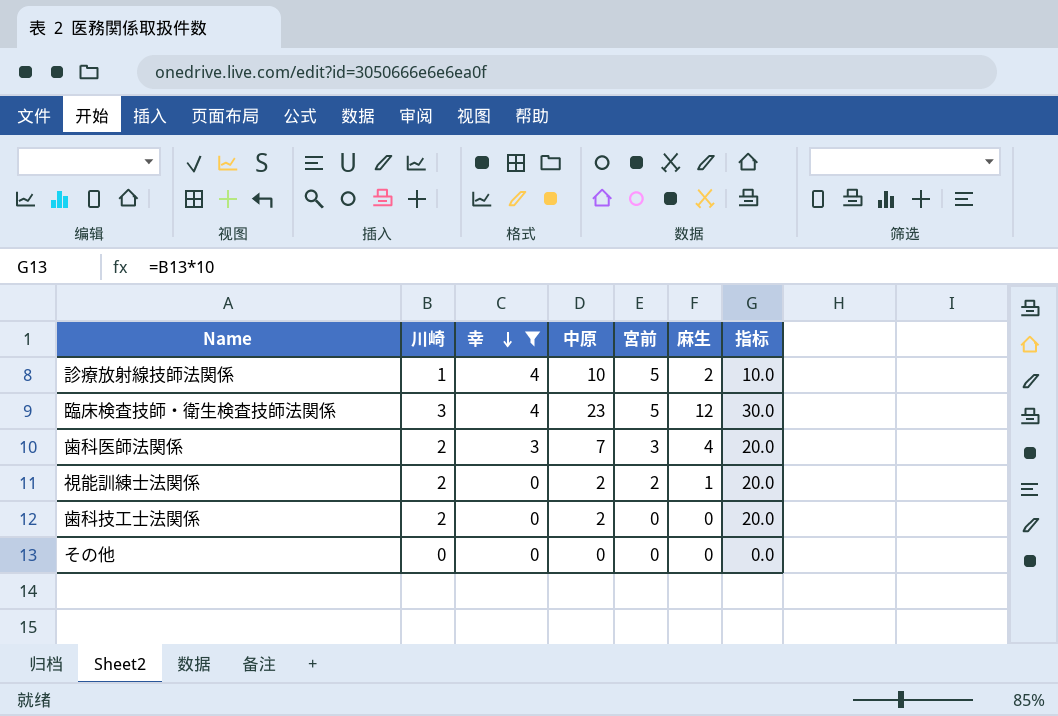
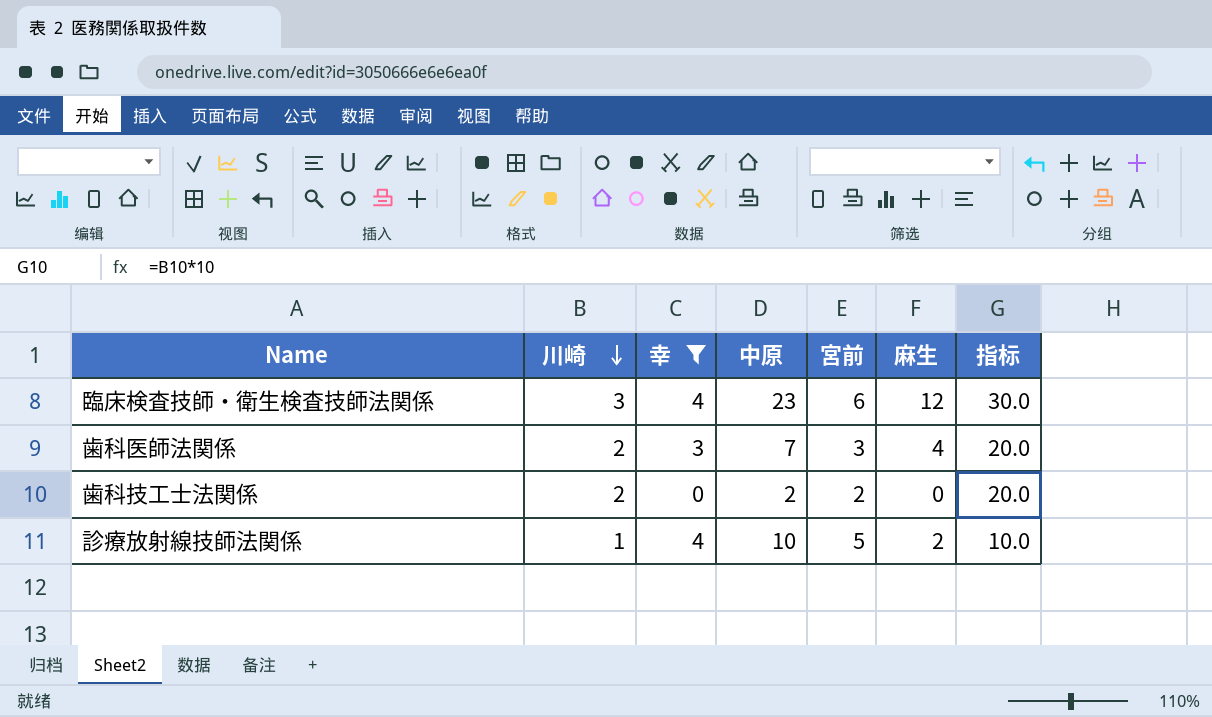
row order: 幸 descending -> 川崎 descending
row 視能訓練士法関係: 2 | 0 | 2 | 2 | 1 | 20.0 -> none
row その他: 0 | 0 | 0 | 0 | 0 | 0.0 -> none
臨床検査技師・衛生検査技師法関係 | 宮前: 5 -> 6
歯科技工士法関係 | 宮前: 0 -> 2

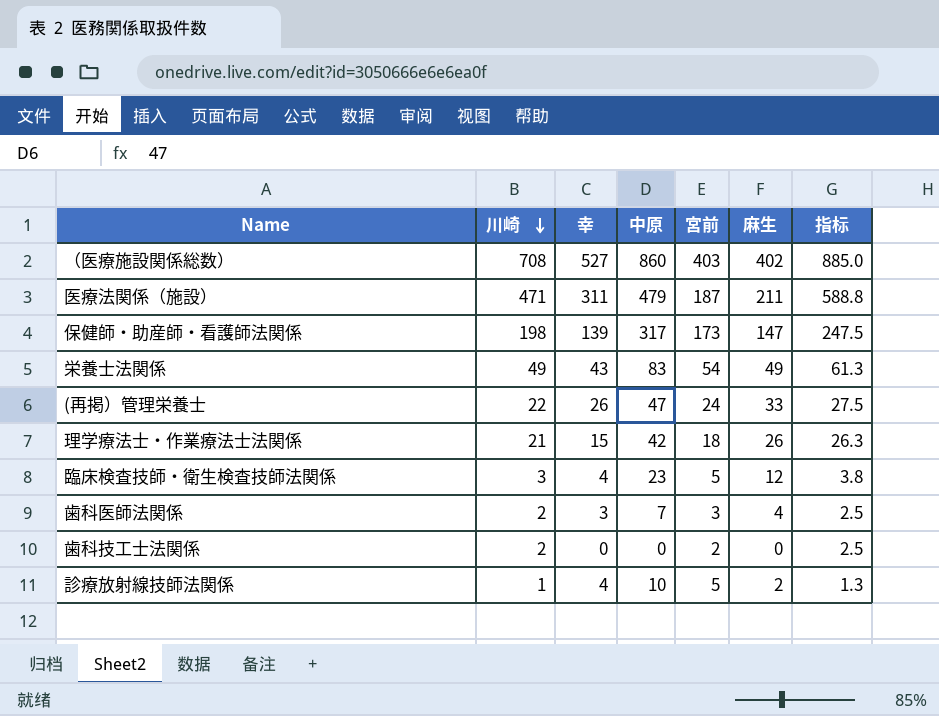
filter: 幸 <= 4 -> none
column 指标 | formula: [川崎] * 10 -> [川崎] * 1.25
臨床検査技師・衛生検査技師法関係 | 宮前: 6 -> 5
歯科技工士法関係 | 中原: 2 -> 0

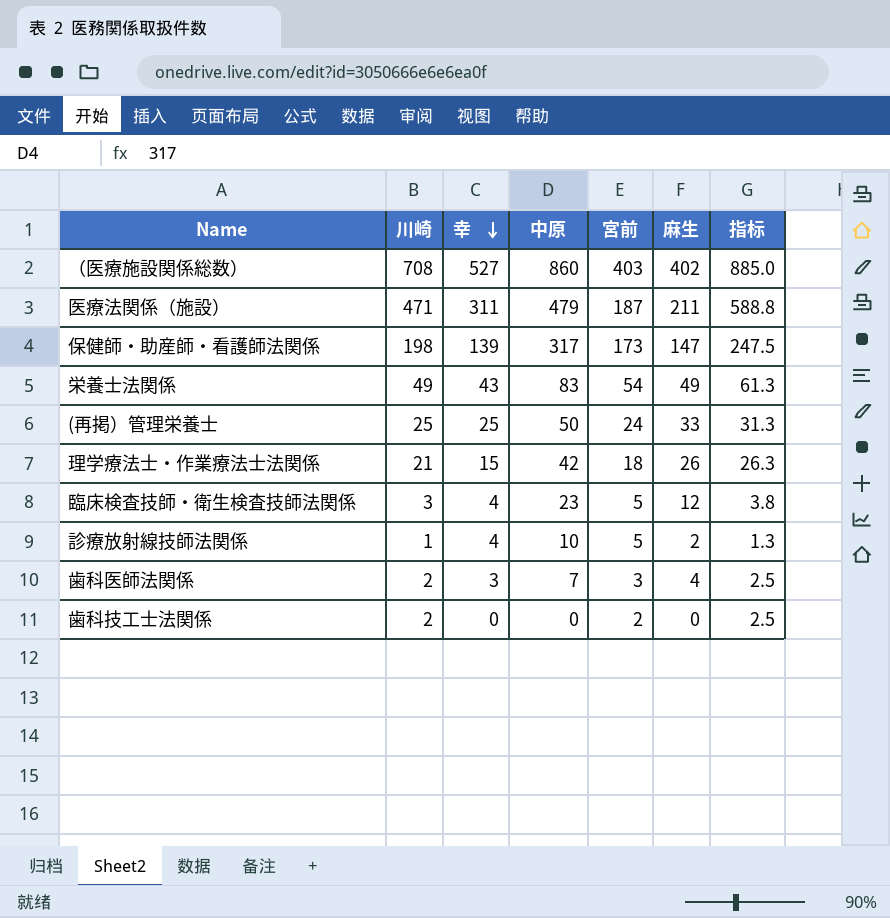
row order: 川崎 descending -> 幸 descending
(再掲）管理栄養士 | 川崎: 22 -> 25
(再掲）管理栄養士 | 幸: 26 -> 25
(再掲）管理栄養士 | 中原: 47 -> 50
(再掲）管理栄養士 | 指标: 27.5 -> 31.3

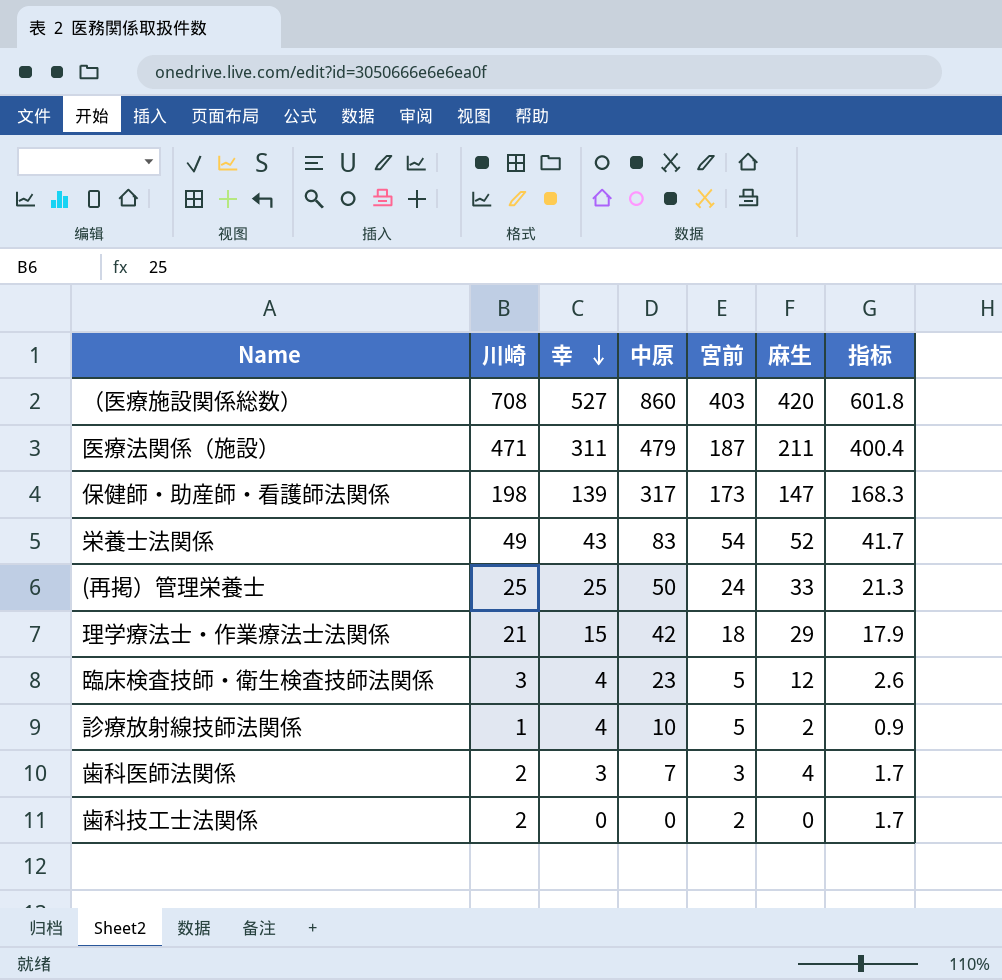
column 指标 | formula: [川崎] * 1.25 -> [川崎] * 0.85
（医療施設関係総数） | 麻生: 402 -> 420
栄養士法関係 | 麻生: 49 -> 52
理学療法士・作業療法士法関係 | 麻生: 26 -> 29

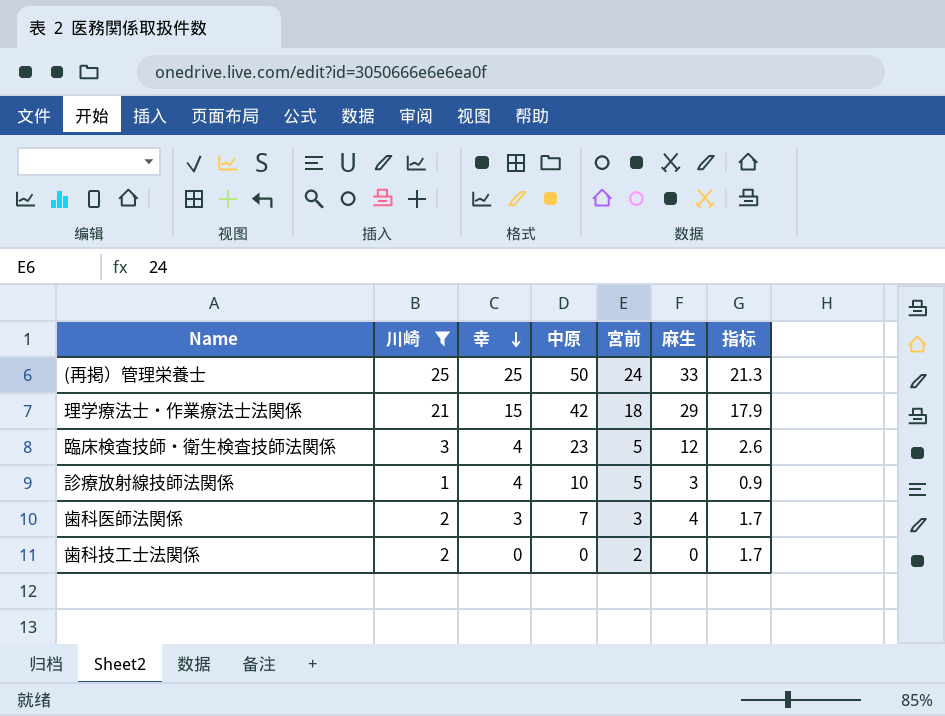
filter: none -> 川崎 <= 25
診療放射線技師法関係 | 麻生: 2 -> 3

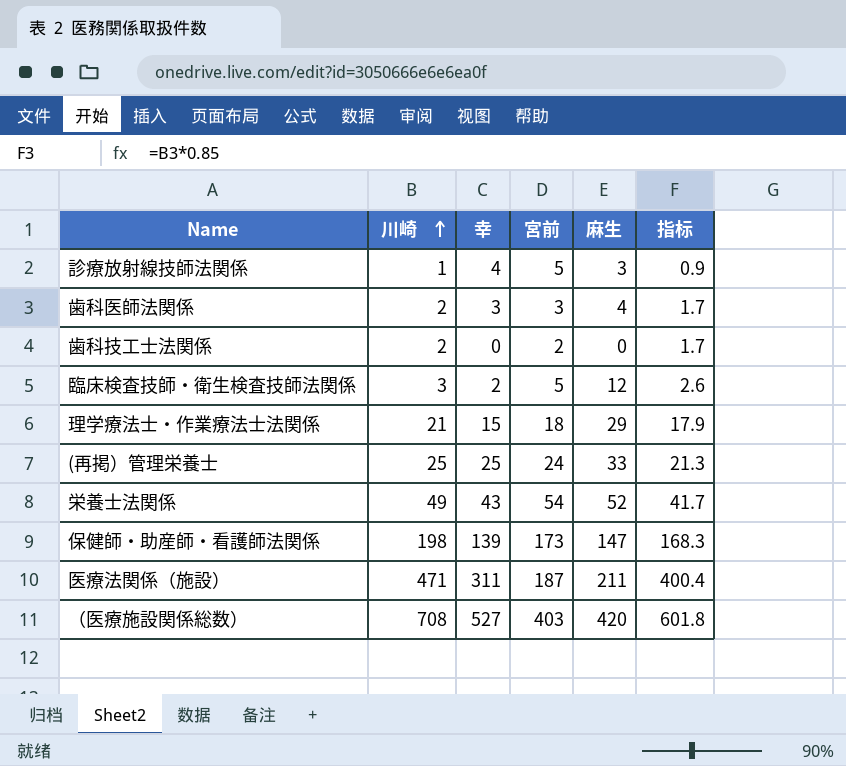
filter: 川崎 <= 25 -> none
row order: 幸 descending -> 川崎 ascending
column 中原 | position: 4 -> none
臨床検査技師・衛生検査技師法関係 | 幸: 4 -> 2

